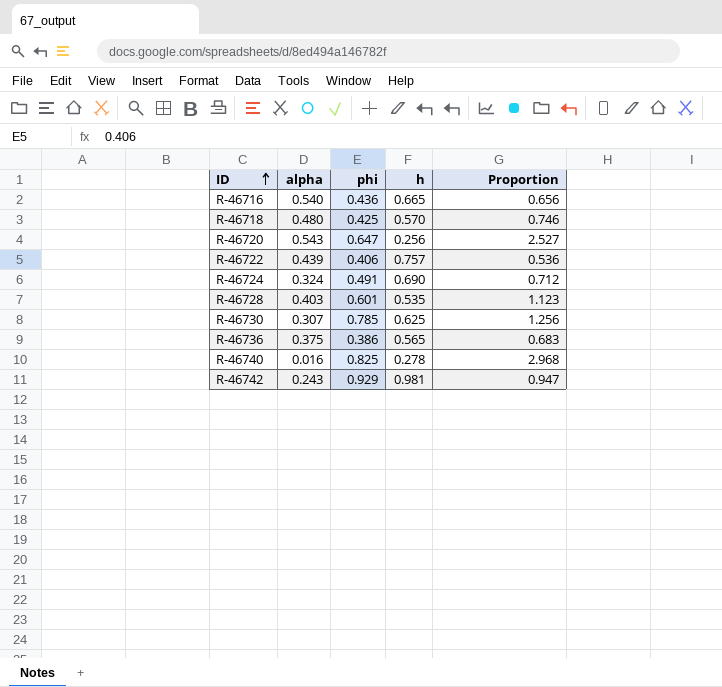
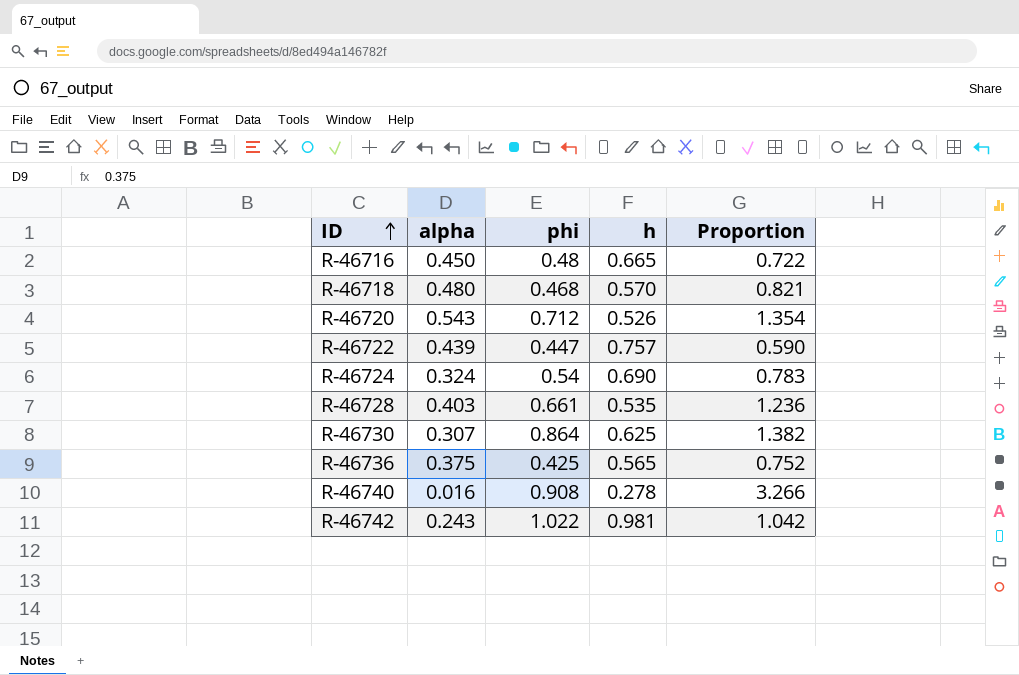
R-46716 | alpha: 0.540 -> 0.450
R-46716 | phi: 0.436 -> 0.48
R-46716 | Proportion: 0.656 -> 0.722
R-46718 | phi: 0.425 -> 0.468
R-46718 | Proportion: 0.746 -> 0.821
R-46720 | phi: 0.647 -> 0.712
R-46720 | h: 0.256 -> 0.526
R-46720 | Proportion: 2.527 -> 1.354
R-46722 | phi: 0.406 -> 0.447
R-46722 | Proportion: 0.536 -> 0.590
R-46724 | phi: 0.491 -> 0.54
R-46724 | Proportion: 0.712 -> 0.783
R-46728 | phi: 0.601 -> 0.661
R-46728 | Proportion: 1.123 -> 1.236
R-46730 | phi: 0.785 -> 0.864
R-46730 | Proportion: 1.256 -> 1.382
R-46736 | phi: 0.386 -> 0.425
R-46736 | Proportion: 0.683 -> 0.752
R-46740 | phi: 0.825 -> 0.908
R-46740 | Proportion: 2.968 -> 3.266
R-46742 | phi: 0.929 -> 1.022
R-46742 | Proportion: 0.947 -> 1.042

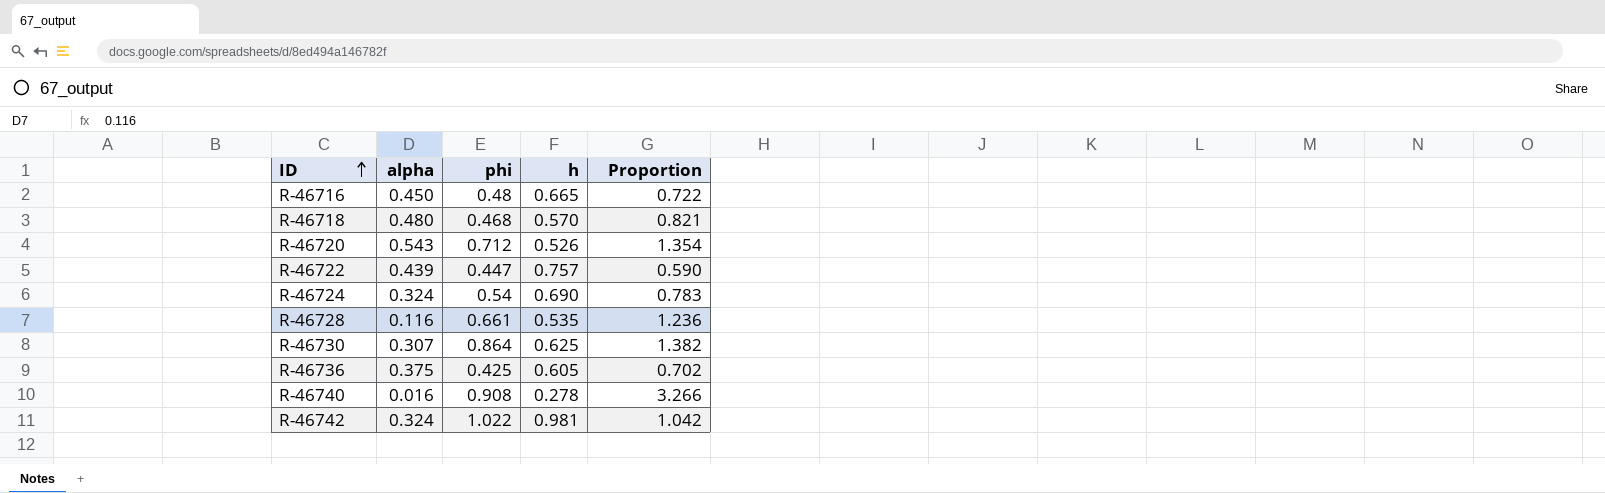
R-46728 | alpha: 0.403 -> 0.116
R-46736 | h: 0.565 -> 0.605
R-46736 | Proportion: 0.752 -> 0.702
R-46742 | alpha: 0.243 -> 0.324

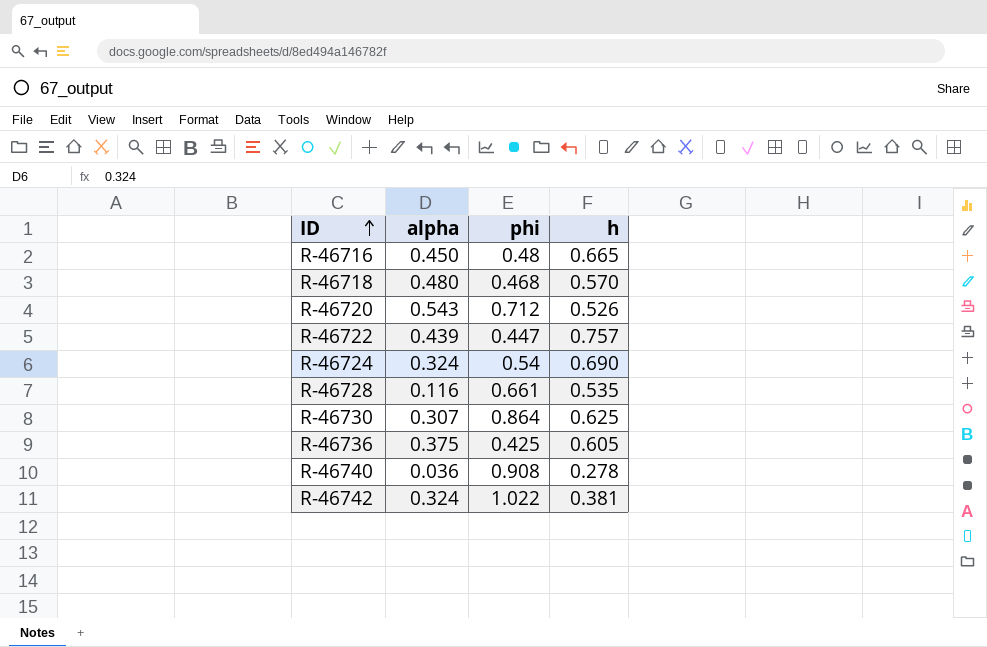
column Proportion | formula: [phi] / [h] -> none
R-46740 | alpha: 0.016 -> 0.036
R-46742 | h: 0.981 -> 0.381

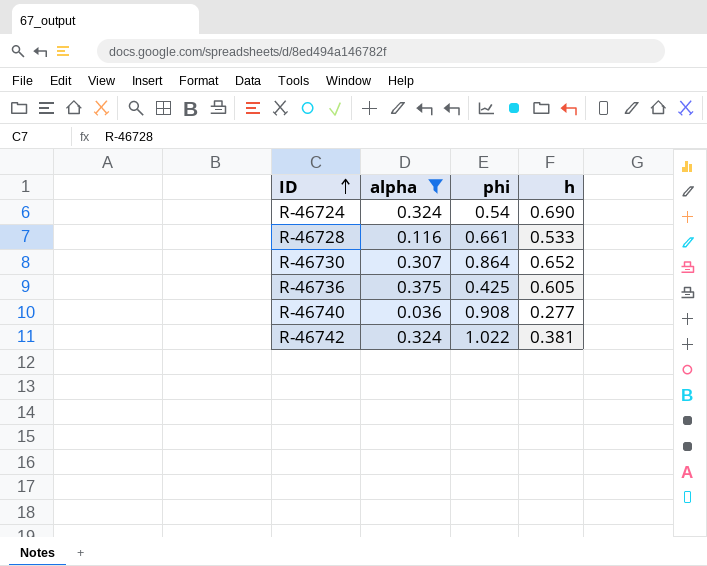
filter: none -> alpha <= 0.375
R-46728 | h: 0.535 -> 0.533
R-46730 | h: 0.625 -> 0.652
R-46740 | h: 0.278 -> 0.277

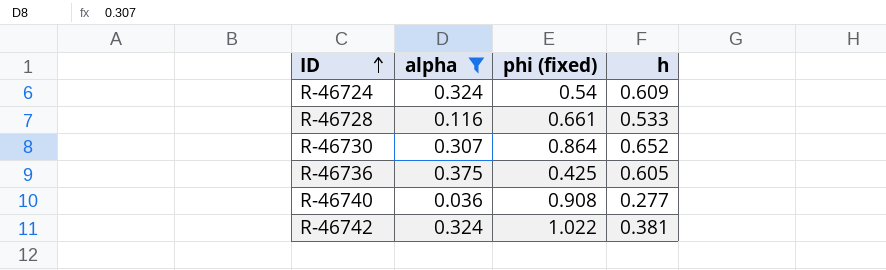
column name: phi -> phi (fixed)
R-46724 | h: 0.690 -> 0.609

